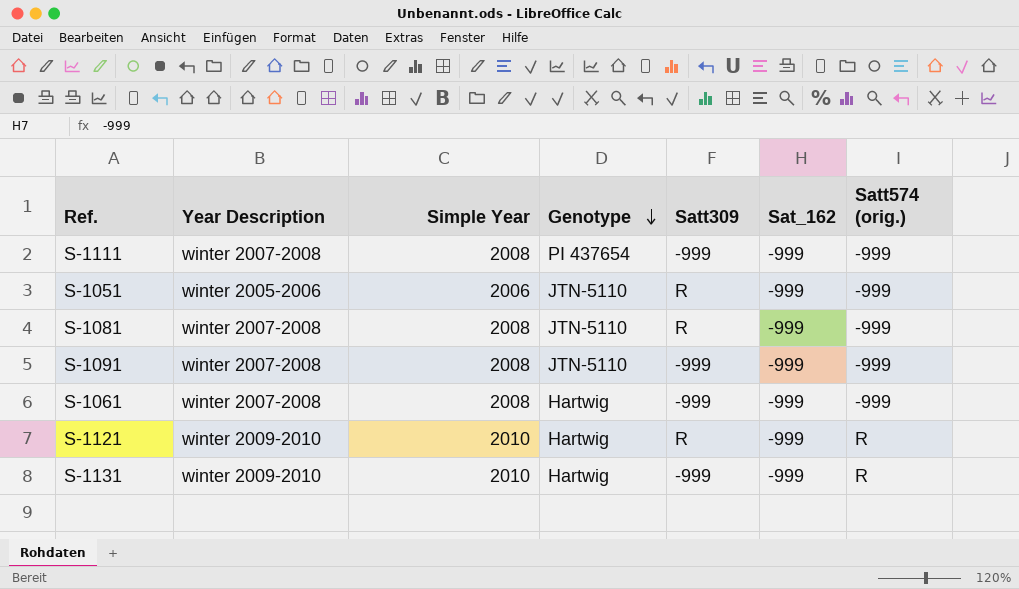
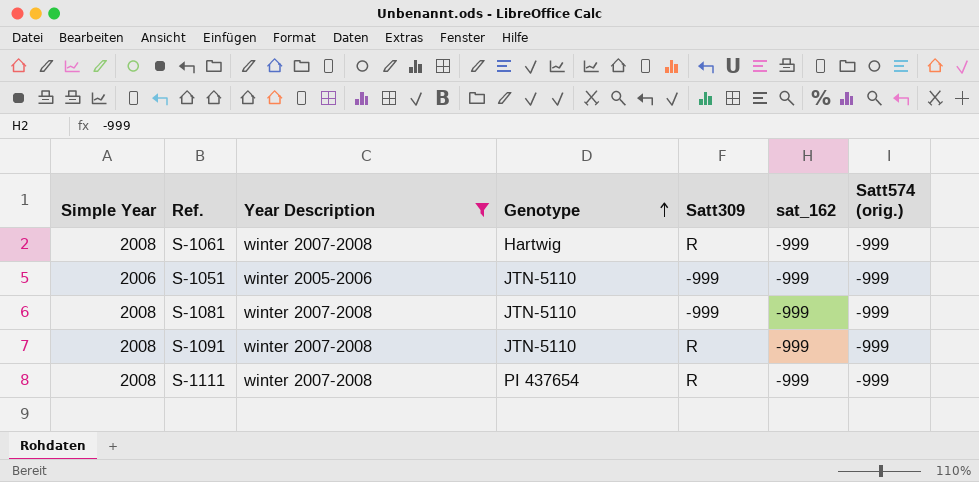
filter: none -> Year Description != winter 2009-2010
row order: Genotype descending -> Genotype ascending
column Simple Year | position: 3 -> 1
column name: Sat_162 -> sat_162
S-1061 | Satt309: -999 -> R
S-1051 | Satt309: R -> -999
S-1081 | Satt309: R -> -999
S-1091 | Satt309: -999 -> R
S-1111 | Satt309: -999 -> R

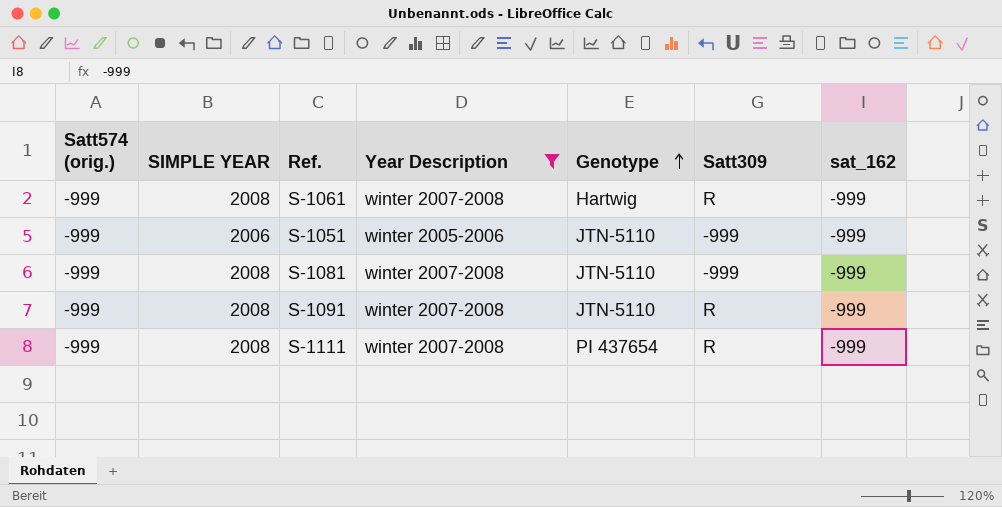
column Satt574 (orig.) | position: 7 -> 1
column name: Simple Year -> SIMPLE YEAR

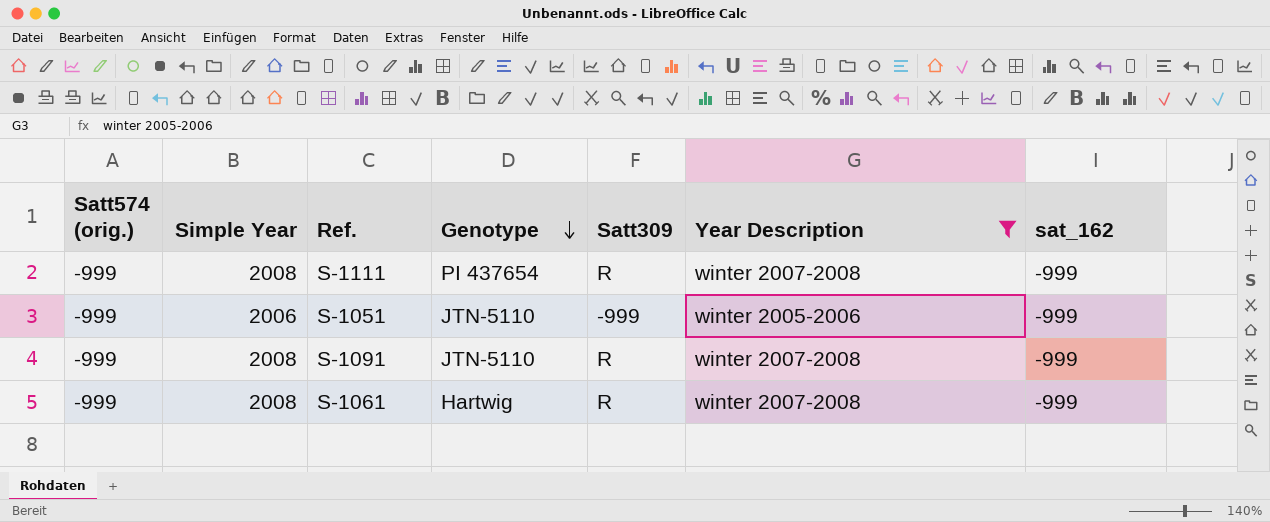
row order: Genotype ascending -> Genotype descending
column name: SIMPLE YEAR -> Simple Year
column Year Description | position: 4 -> 6
row S-1081: -999 | 2008 | winter 2007-2008 | JTN-5110 | -999 | -999 -> none

